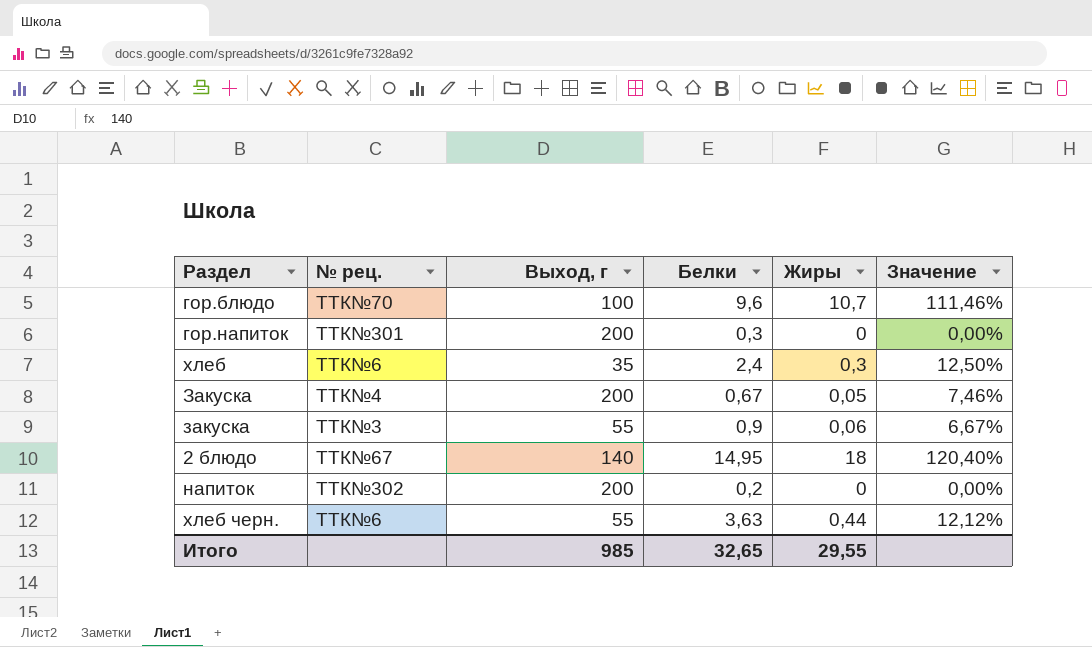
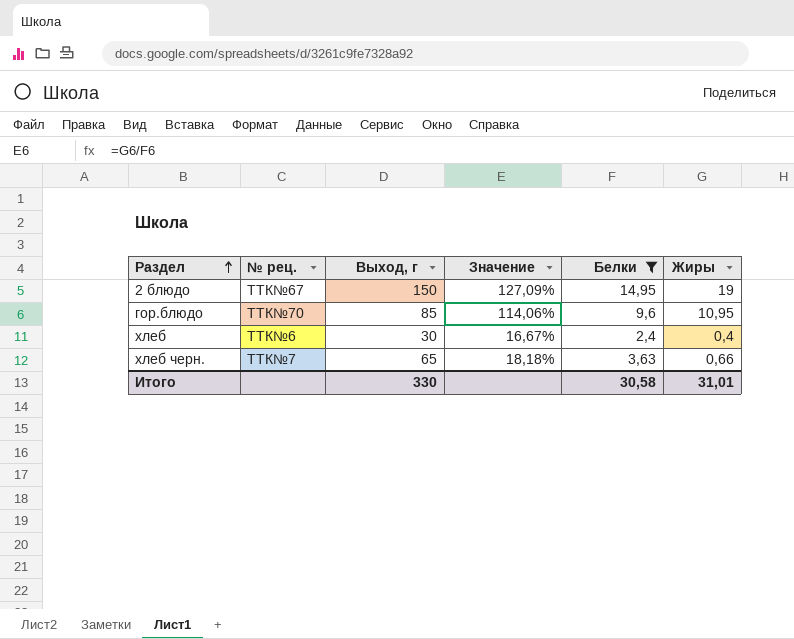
filter: none -> Белки >= 2,4
row order: none -> Раздел ascending
column Значение | position: 6 -> 4
2 блюдо | Выход, г: 140 -> 150
2 блюдо | Значение: 120,40% -> 127,09%
2 блюдо | Жиры: 18 -> 19
гор.блюдо | Выход, г: 100 -> 85
гор.блюдо | Значение: 111,46% -> 114,06%
гор.блюдо | Жиры: 10,7 -> 10,95
хлеб | Выход, г: 35 -> 30
хлеб | Значение: 12,50% -> 16,67%
хлеб | Жиры: 0,3 -> 0,4
хлеб черн. | № рец.: ТТК№6 -> ТТК№7
хлеб черн. | Выход, г: 55 -> 65
хлеб черн. | Значение: 12,12% -> 18,18%
хлеб черн. | Жиры: 0,44 -> 0,66
Итого | Выход, г: 985 -> 330
Итого | Белки: 32,65 -> 30,58
Итого | Жиры: 29,55 -> 31,01

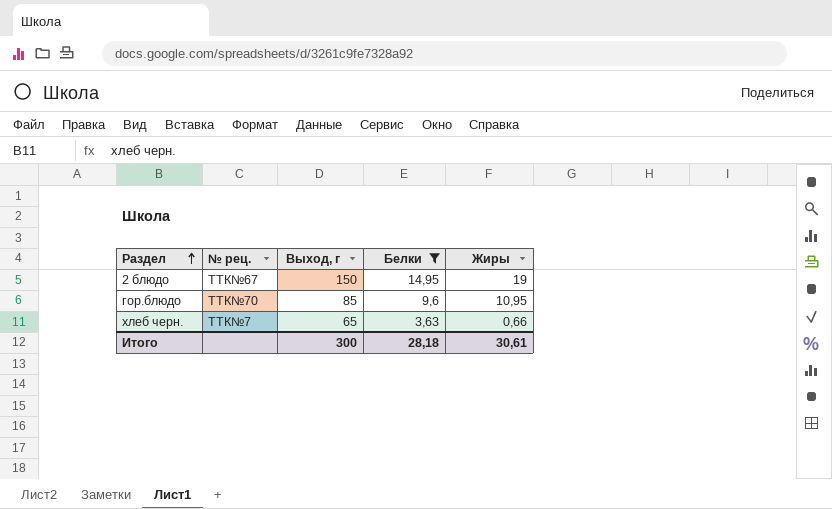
column Значение | formula: [Жиры] / [Белки] -> none
row хлеб: ТТК№6 | 30 | 16,67% | 2,4 | 0,4 -> none
Итого | Выход, г: 330 -> 300
Итого | Белки: 30,58 -> 28,18
Итого | Жиры: 31,01 -> 30,61

